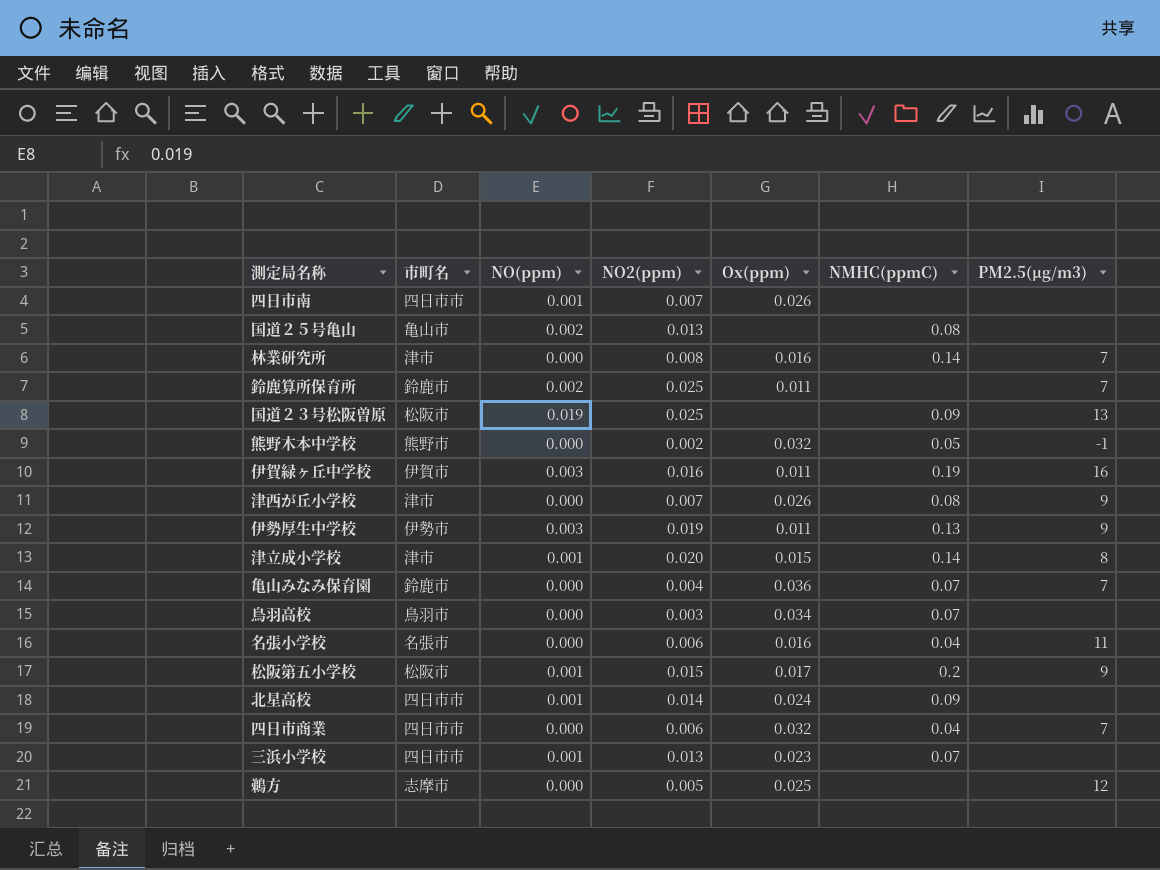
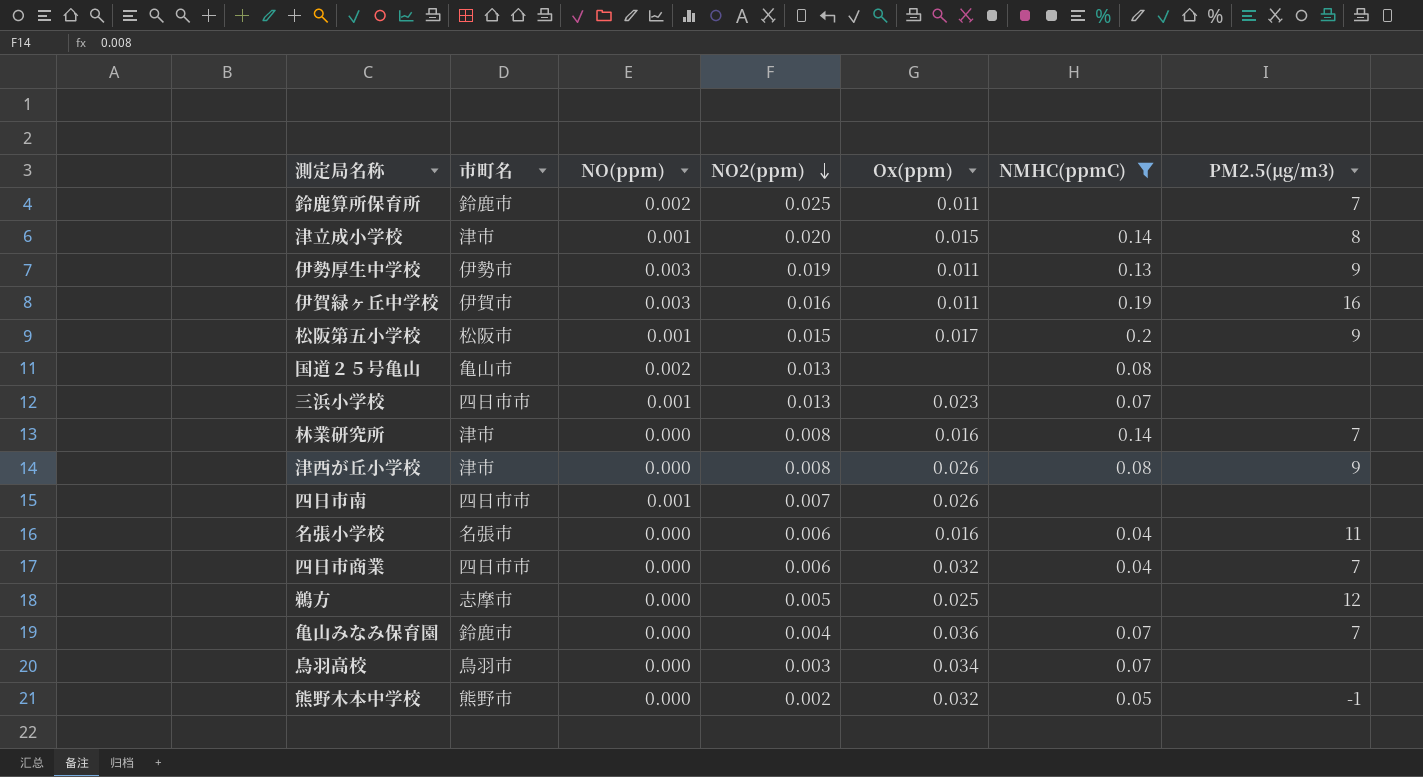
filter: none -> NMHC(ppmC) != 0.09
row order: none -> NO2(ppm) descending
津西が丘小学校 | NO2(ppm): 0.007 -> 0.008

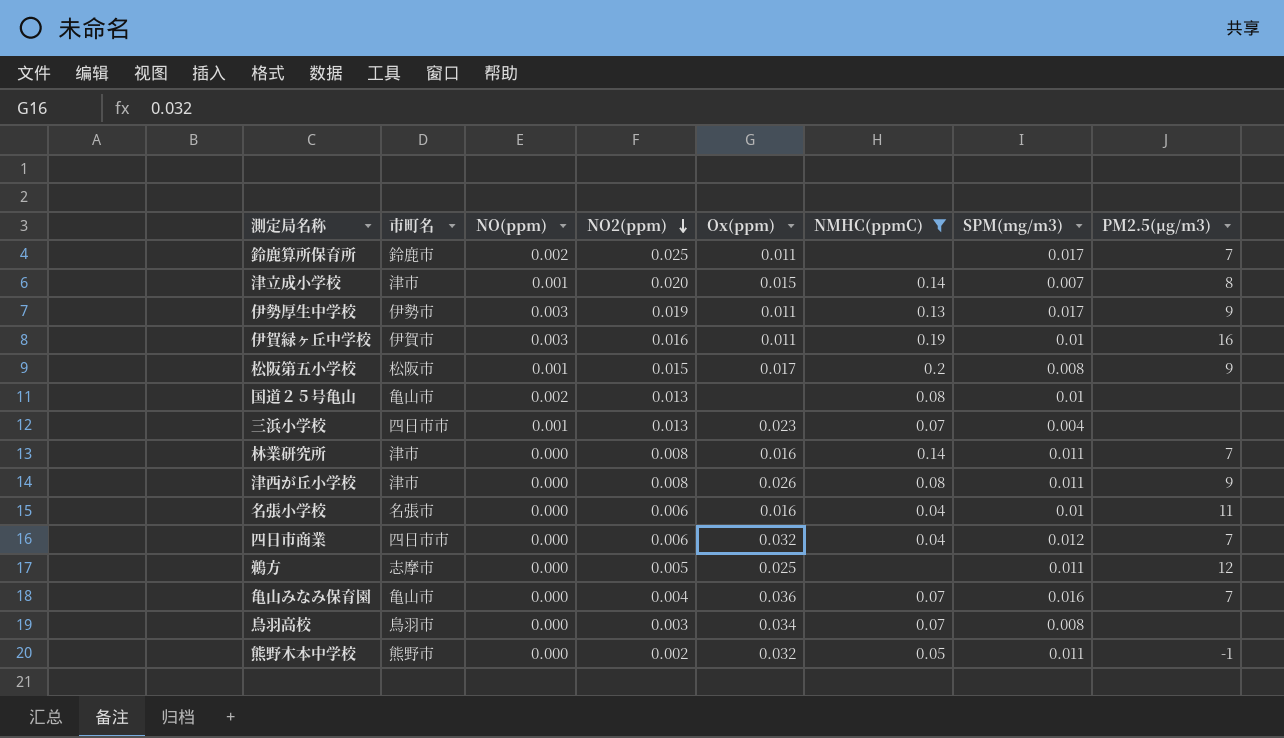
column SPM(mg/m3) | position: none -> 7
row 四日市南: 四日市市 | 0.001 | 0.007 | 0.026 | none | none -> none
亀山みなみ保育園 | 市町名: 鈴鹿市 -> 亀山市

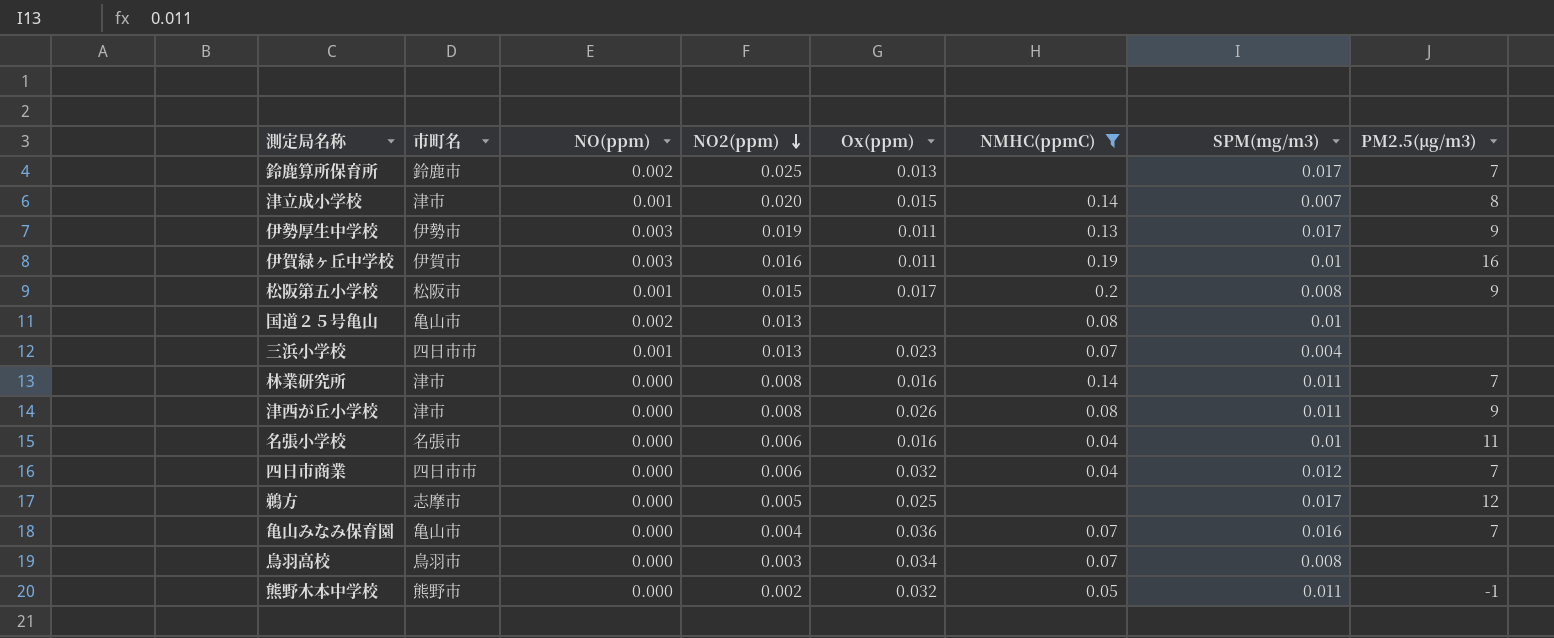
鈴鹿算所保育所 | Ox(ppm): 0.011 -> 0.013
鵜方 | SPM(mg/m3): 0.011 -> 0.017

